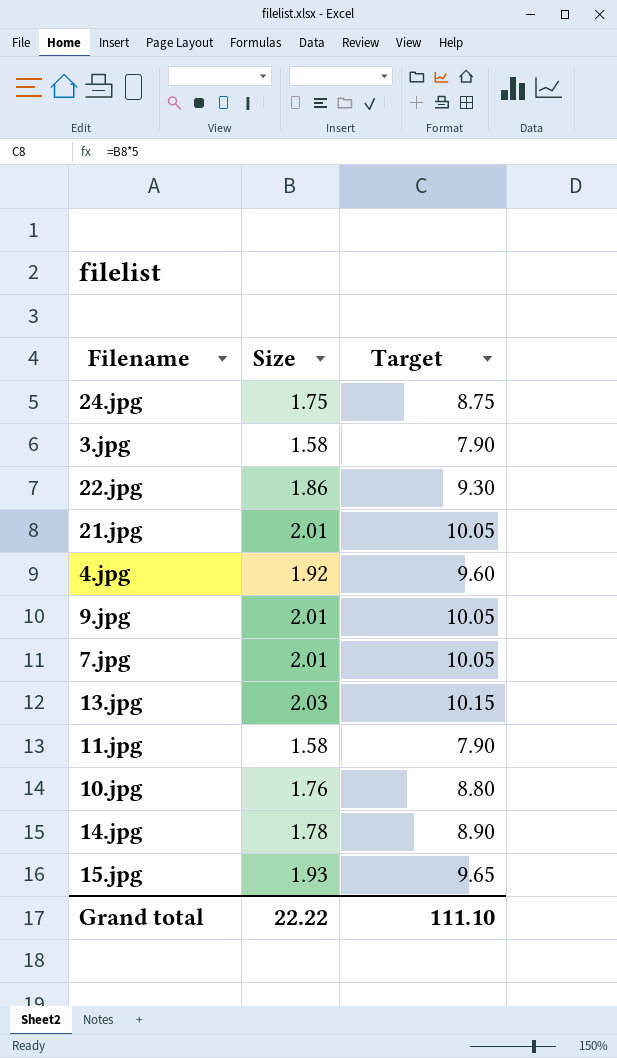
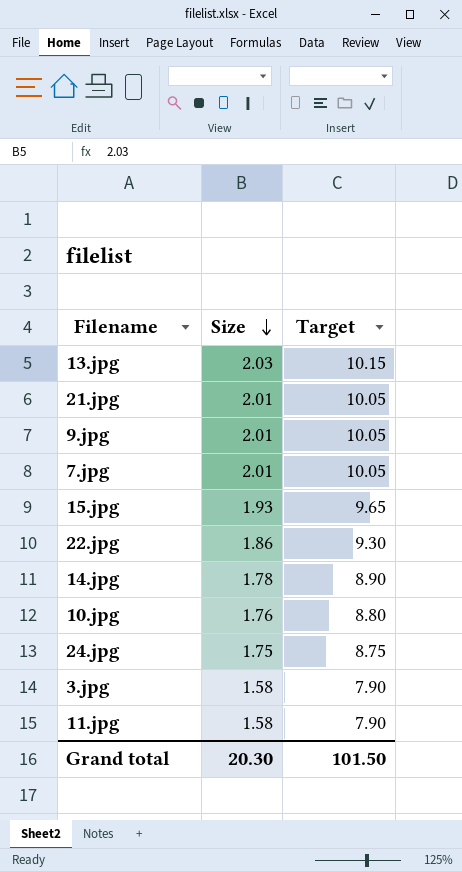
row order: none -> Size descending
row 4.jpg: 1.92 | 9.60 -> none
Grand total | Size: 22.22 -> 20.30
Grand total | Target: 111.10 -> 101.50

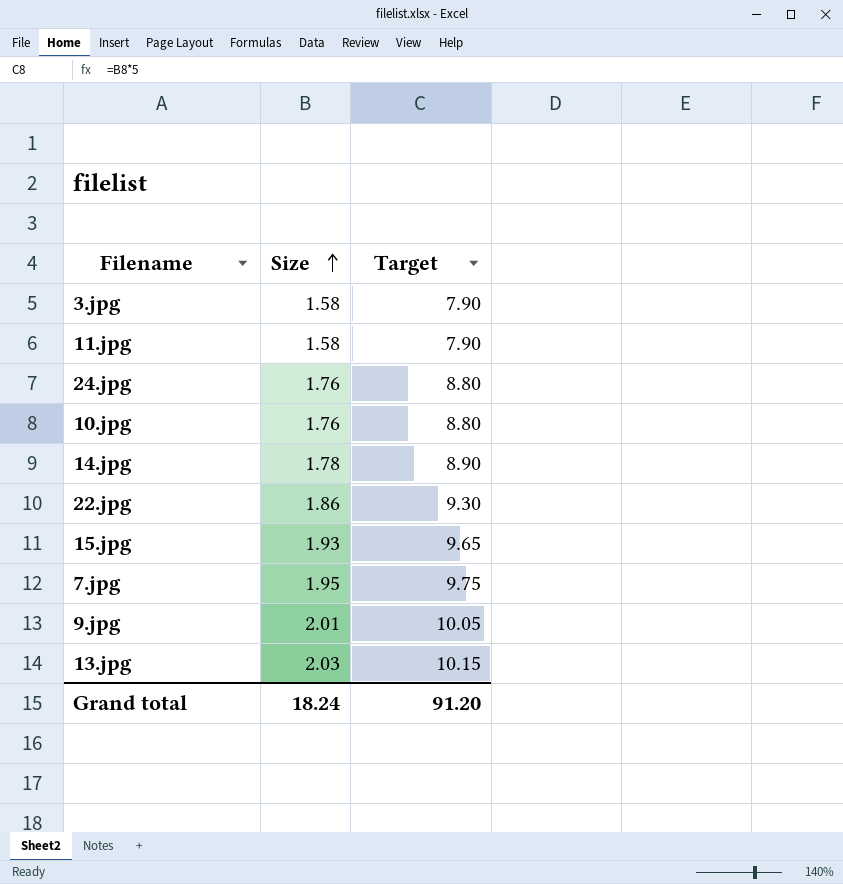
row order: Size descending -> Size ascending
row 21.jpg: 2.01 | 10.05 -> none
24.jpg | Size: 1.75 -> 1.76
24.jpg | Target: 8.75 -> 8.80
7.jpg | Size: 2.01 -> 1.95
7.jpg | Target: 10.05 -> 9.75
Grand total | Size: 20.30 -> 18.24
Grand total | Target: 101.50 -> 91.20

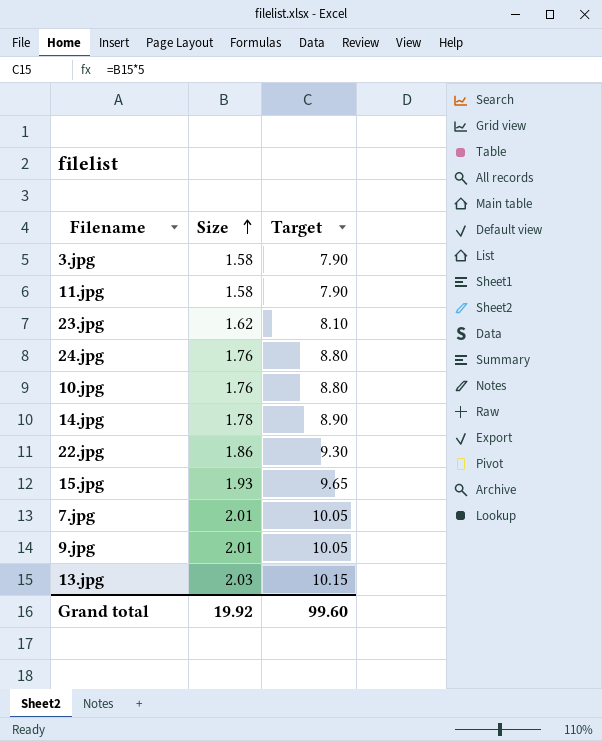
row 23.jpg: none -> 1.62 | 8.10
7.jpg | Size: 1.95 -> 2.01
7.jpg | Target: 9.75 -> 10.05
Grand total | Size: 18.24 -> 19.92
Grand total | Target: 91.20 -> 99.60

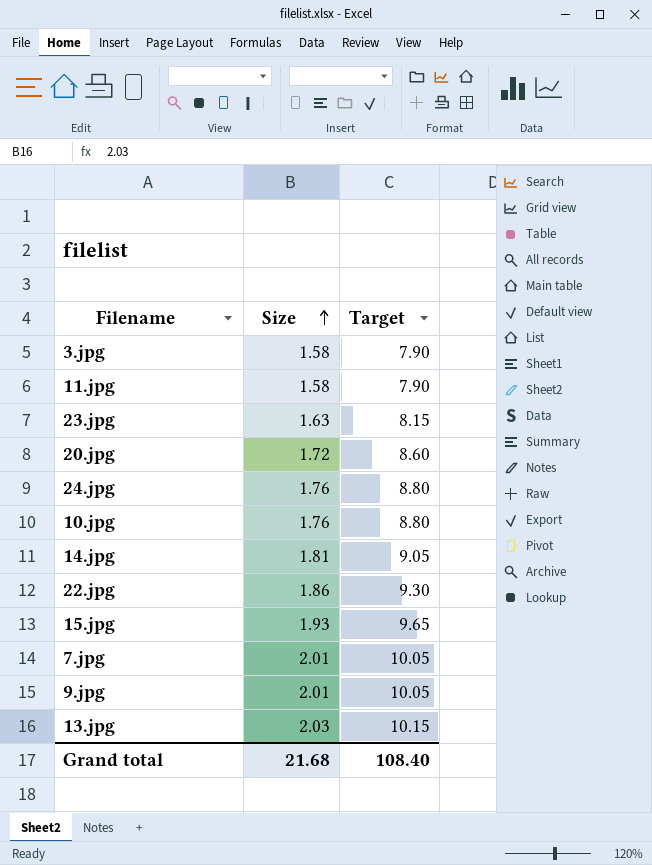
23.jpg | Size: 1.62 -> 1.63
23.jpg | Target: 8.10 -> 8.15
row 20.jpg: none -> 1.72 | 8.60
14.jpg | Size: 1.78 -> 1.81
14.jpg | Target: 8.90 -> 9.05
Grand total | Size: 19.92 -> 21.68
Grand total | Target: 99.60 -> 108.40

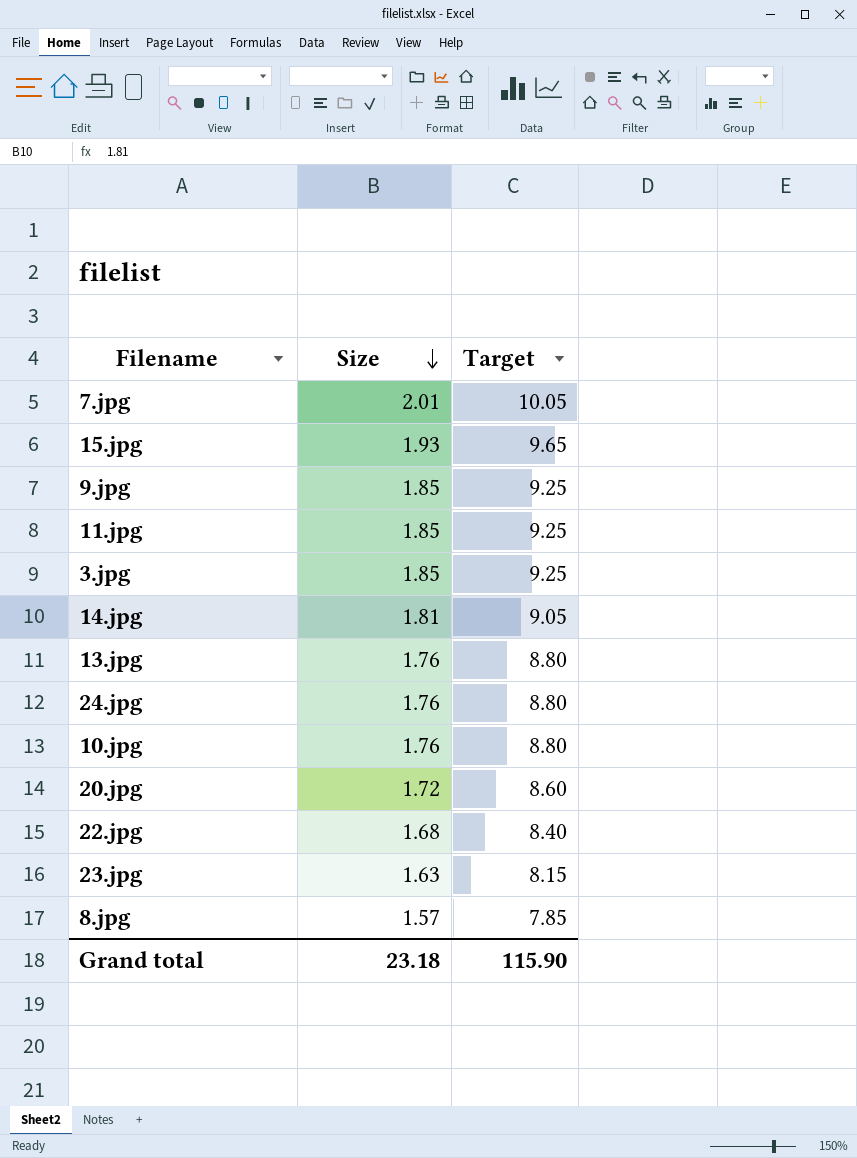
row order: Size ascending -> Size descending
9.jpg | Size: 2.01 -> 1.85
9.jpg | Target: 10.05 -> 9.25
11.jpg | Size: 1.58 -> 1.85
11.jpg | Target: 7.90 -> 9.25
3.jpg | Size: 1.58 -> 1.85
3.jpg | Target: 7.90 -> 9.25
13.jpg | Size: 2.03 -> 1.76
13.jpg | Target: 10.15 -> 8.80
22.jpg | Size: 1.86 -> 1.68
22.jpg | Target: 9.30 -> 8.40
row 8.jpg: none -> 1.57 | 7.85
Grand total | Size: 21.68 -> 23.18
Grand total | Target: 108.40 -> 115.90

